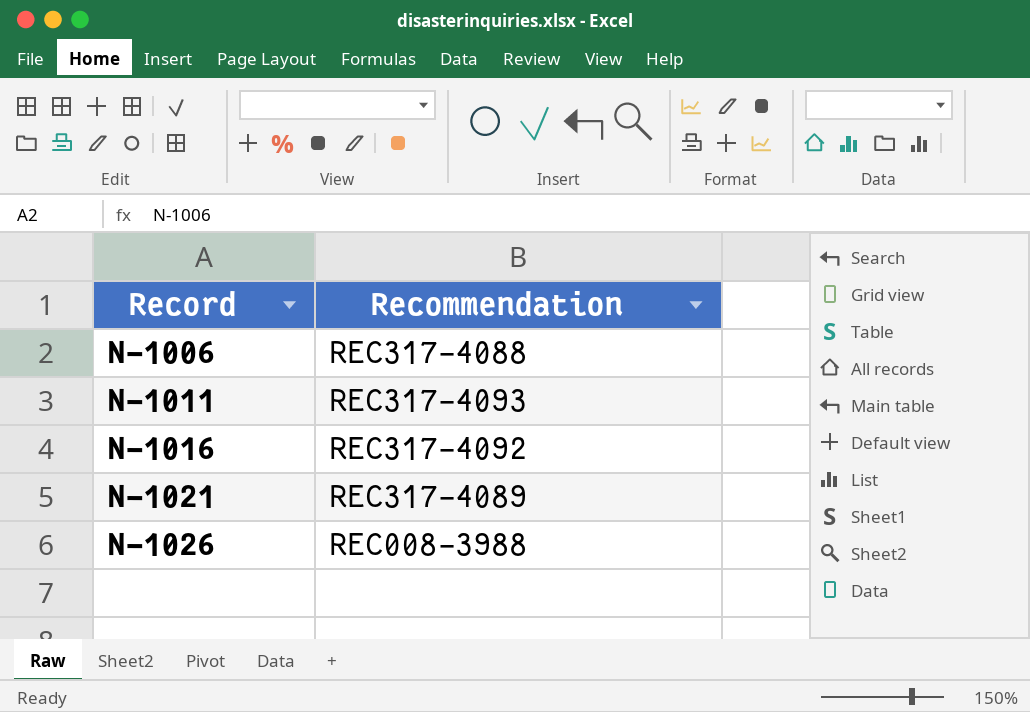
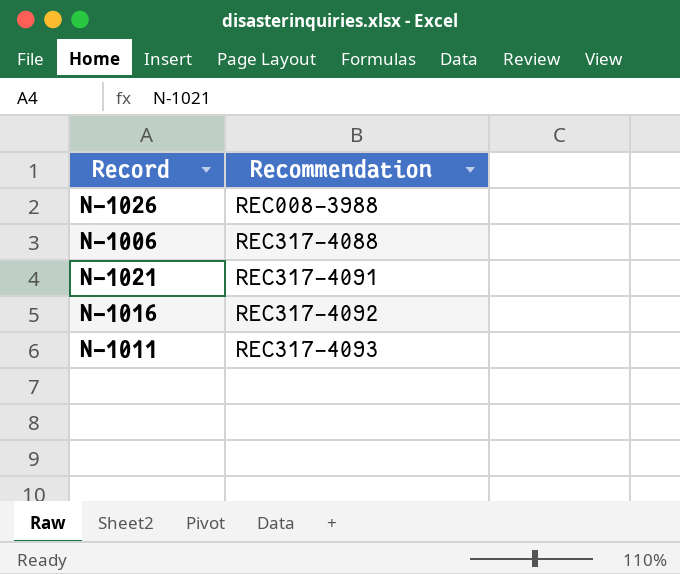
row order: Record ascending -> Recommendation ascending
N-1021 | Recommendation: REC317-4089 -> REC317-4091

